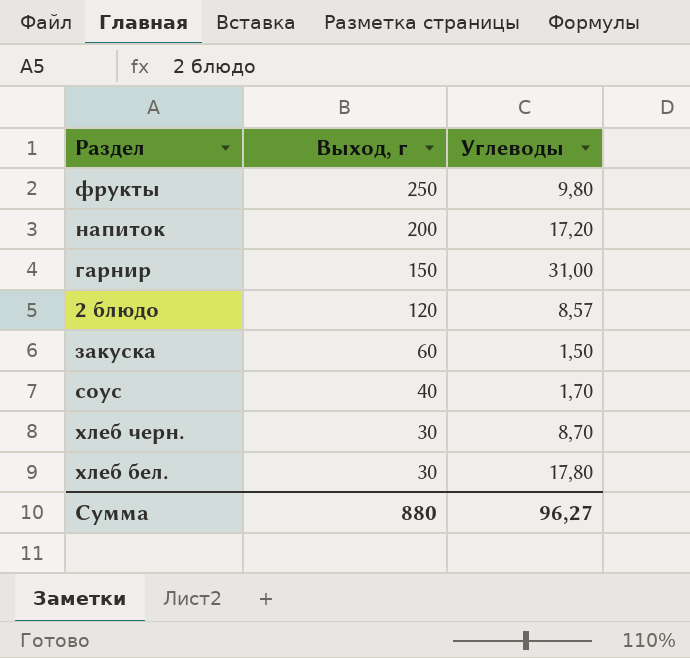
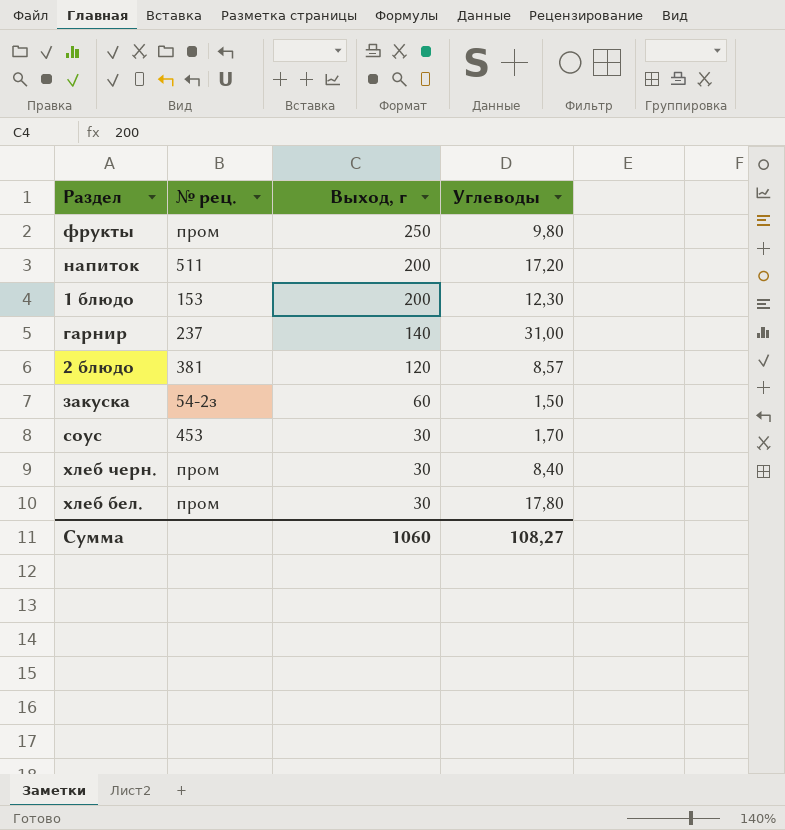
column № рец. | position: none -> 2
row 1 блюдо: none -> 153 | 200 | 12,30
гарнир | Выход, г: 150 -> 140
соус | Выход, г: 40 -> 30
хлеб черн. | Углеводы: 8,70 -> 8,40
Сумма | Выход, г: 880 -> 1060
Сумма | Углеводы: 96,27 -> 108,27

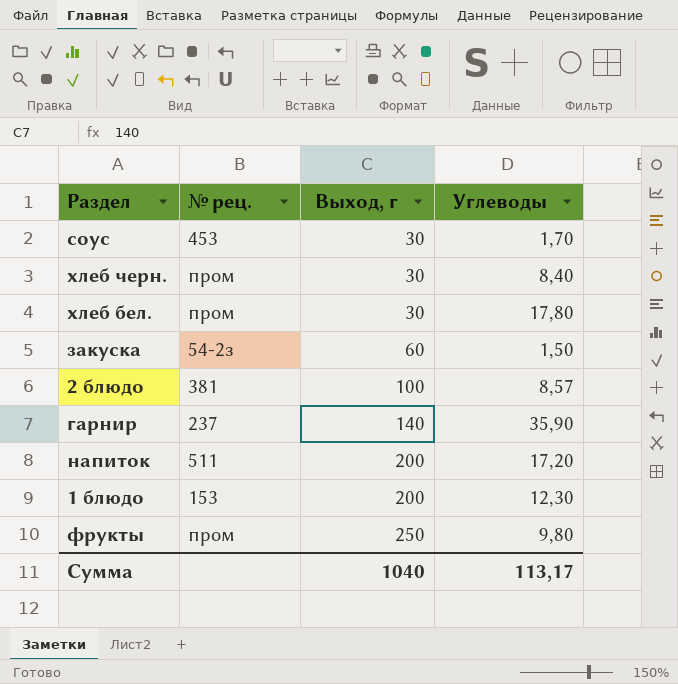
row order: Выход, г descending -> Выход, г ascending
2 блюдо | Выход, г: 120 -> 100
гарнир | Углеводы: 31,00 -> 35,90
Сумма | Выход, г: 1060 -> 1040
Сумма | Углеводы: 108,27 -> 113,17

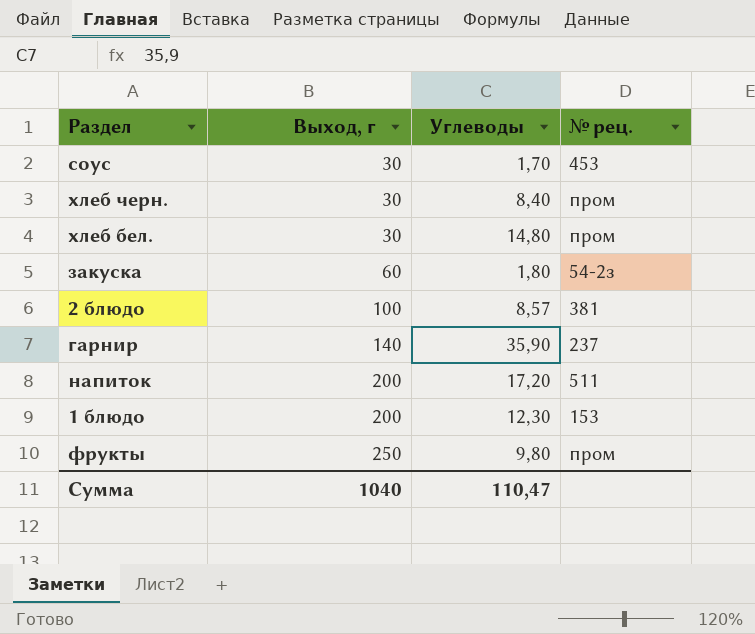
column № рец. | position: 2 -> 4
хлеб бел. | Углеводы: 17,80 -> 14,80
закуска | Углеводы: 1,50 -> 1,80
Сумма | Углеводы: 113,17 -> 110,47

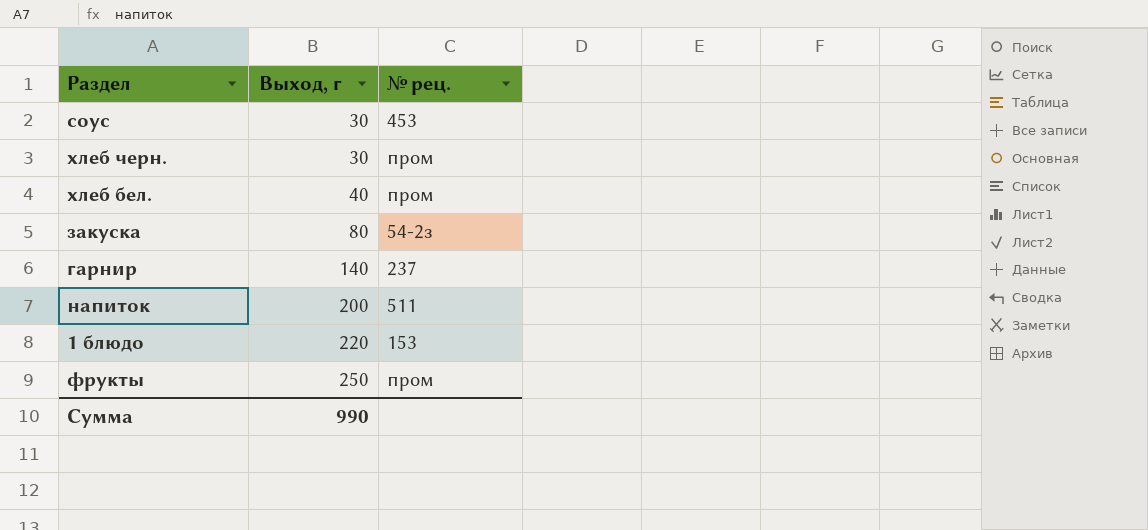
column Углеводы | position: 3 -> none
row 2 блюдо: 100 | 8,57 | 381 -> none
хлеб бел. | Выход, г: 30 -> 40
закуска | Выход, г: 60 -> 80
1 блюдо | Выход, г: 200 -> 220
Сумма | Выход, г: 1040 -> 990

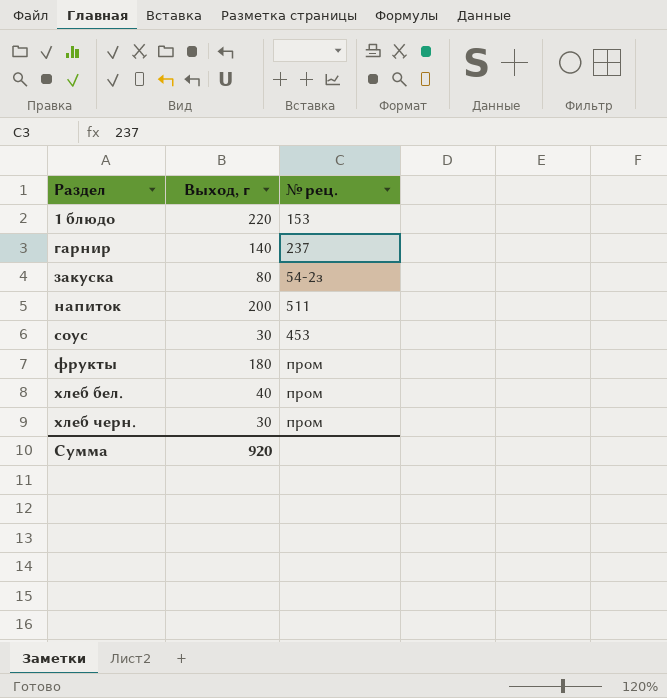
row order: Выход, г ascending -> Раздел ascending
фрукты | Выход, г: 250 -> 180
Сумма | Выход, г: 990 -> 920

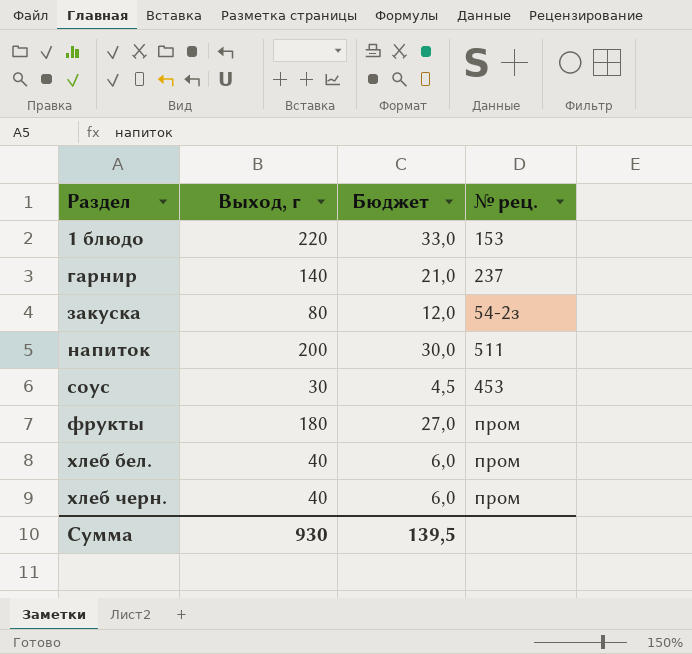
column Бюджет | formula: none -> [Выход, г] * 0,15
хлеб черн. | Выход, г: 30 -> 40
Сумма | Выход, г: 920 -> 930

